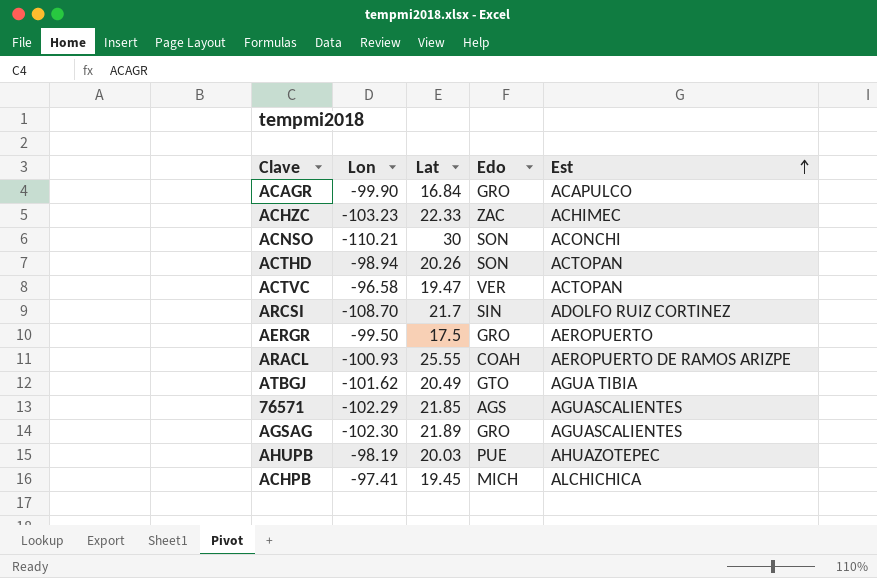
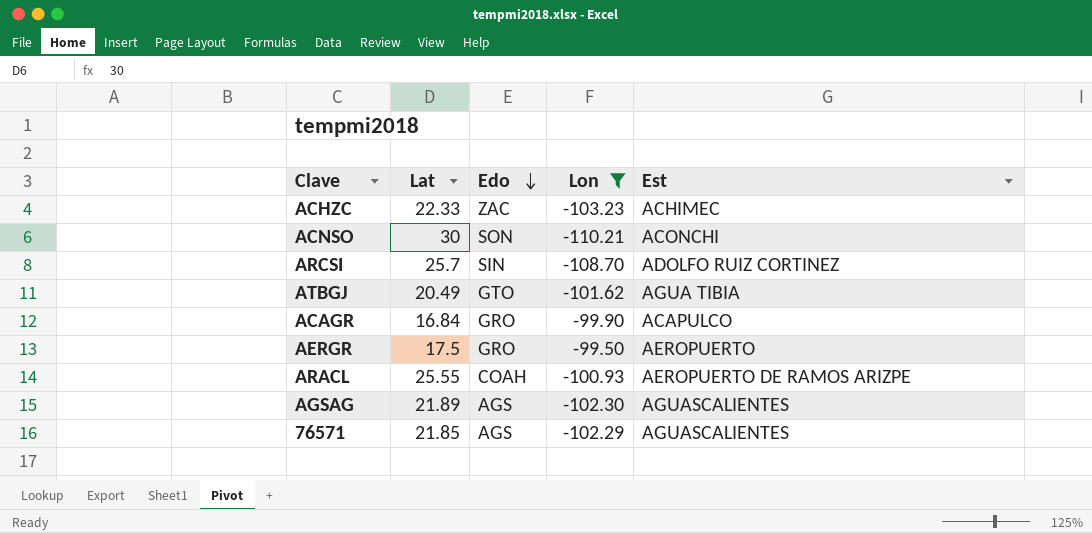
filter: none -> Lon <= -99.50
row order: Est ascending -> Edo descending
column Lon | position: 2 -> 4
ARCSI | Lat: 21.7 -> 25.7
AGSAG | Edo: GRO -> AGS

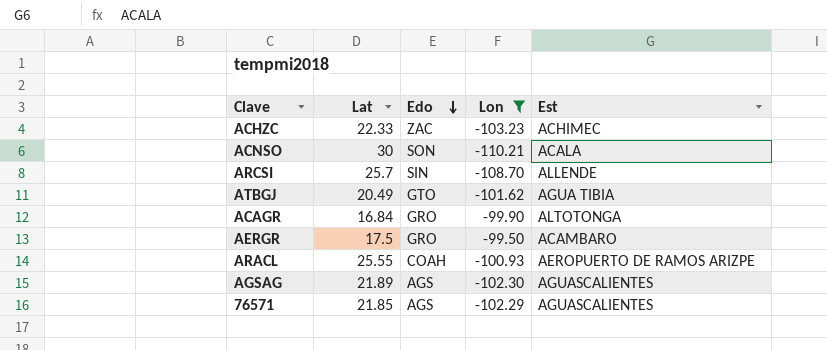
ACNSO | Est: ACONCHI -> ACALA
ARCSI | Est: ADOLFO RUIZ CORTINEZ -> ALLENDE
ACAGR | Est: ACAPULCO -> ALTOTONGA
AERGR | Est: AEROPUERTO -> ACAMBARO

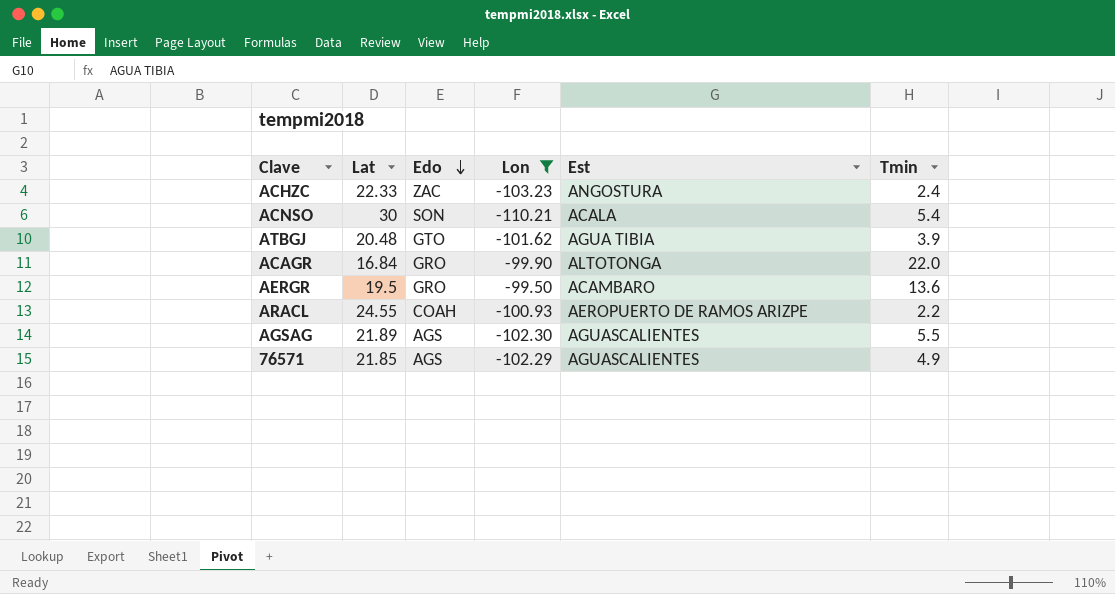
column Tmin | position: none -> 6
row ARCSI: 25.7 | SIN | -108.70 | ALLENDE -> none
ACHZC | Est: ACHIMEC -> ANGOSTURA
ATBGJ | Lat: 20.49 -> 20.48
AERGR | Lat: 17.5 -> 19.5
ARACL | Lat: 25.55 -> 24.55

